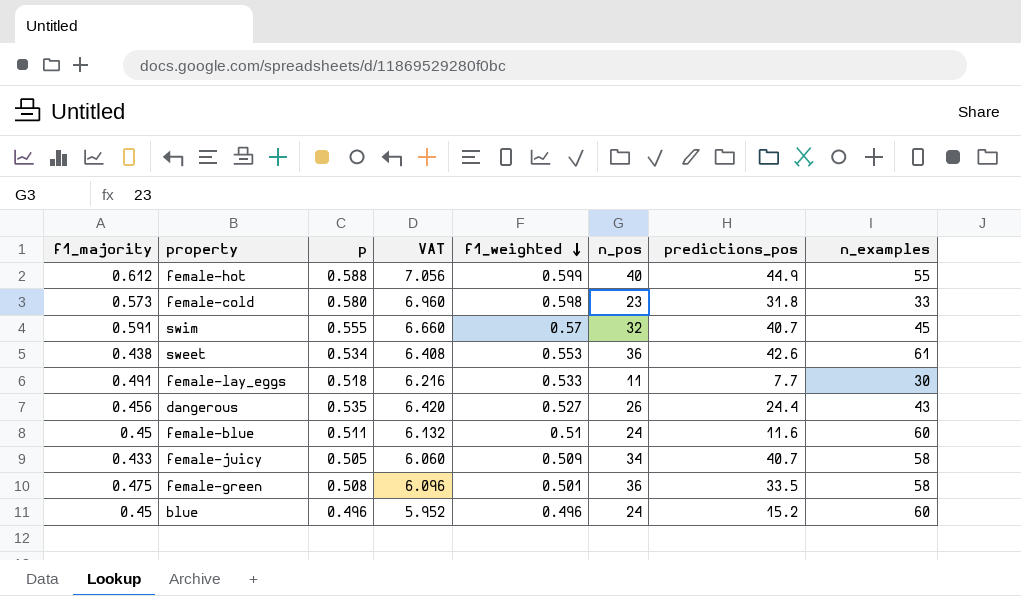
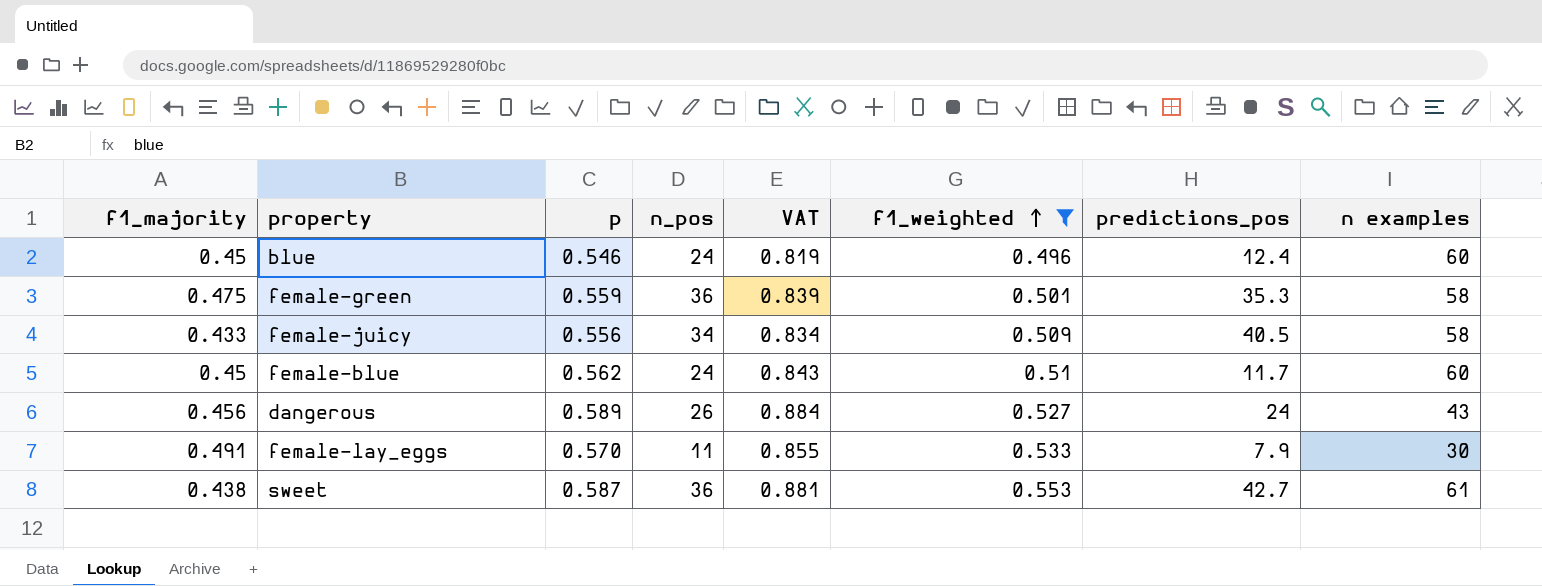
filter: none -> f1_weighted <= 0.553
row order: f1_weighted descending -> f1_weighted ascending
column n_pos | position: 6 -> 4
column VAT | formula: [p] * 12 -> [p] * 1.5
column name: n_examples -> n examples
blue | p: 0.496 -> 0.546
blue | predictions_pos: 15.2 -> 12.4
female-green | p: 0.508 -> 0.559
female-green | predictions_pos: 33.5 -> 35.3
female-juicy | p: 0.505 -> 0.556
female-juicy | predictions_pos: 40.7 -> 40.5
female-blue | p: 0.511 -> 0.562
female-blue | predictions_pos: 11.6 -> 11.7
dangerous | p: 0.535 -> 0.589
dangerous | predictions_pos: 24.4 -> 24
female-lay_eggs | p: 0.518 -> 0.570
female-lay_eggs | predictions_pos: 7.7 -> 7.9
sweet | p: 0.534 -> 0.587
sweet | predictions_pos: 42.6 -> 42.7

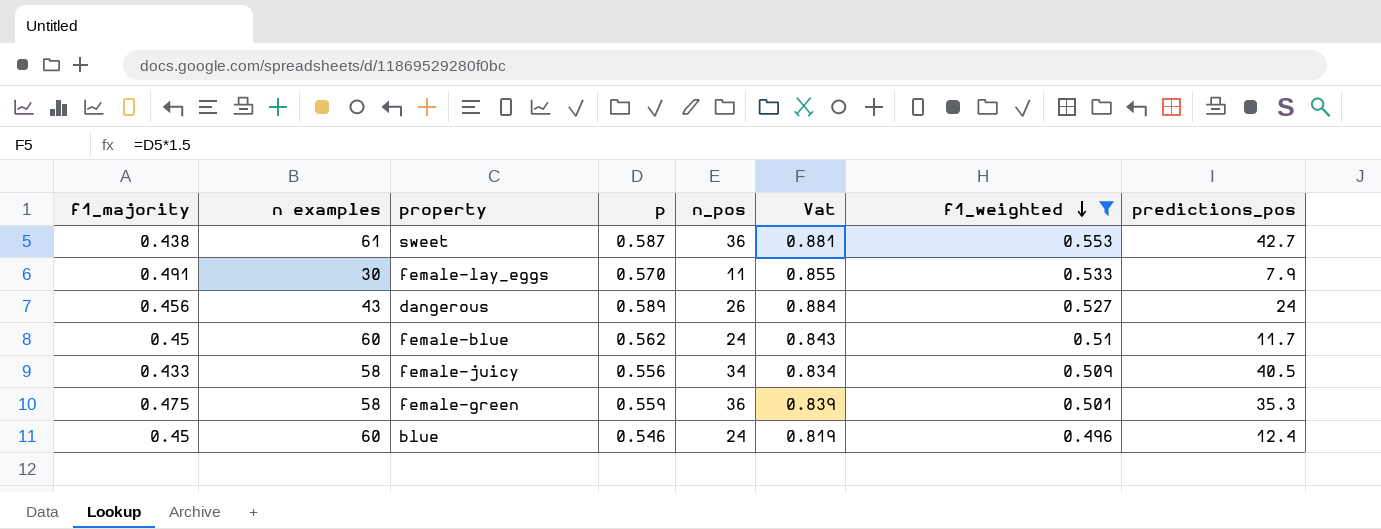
row order: f1_weighted ascending -> f1_weighted descending
column n examples | position: 8 -> 2
column name: VAT -> Vat

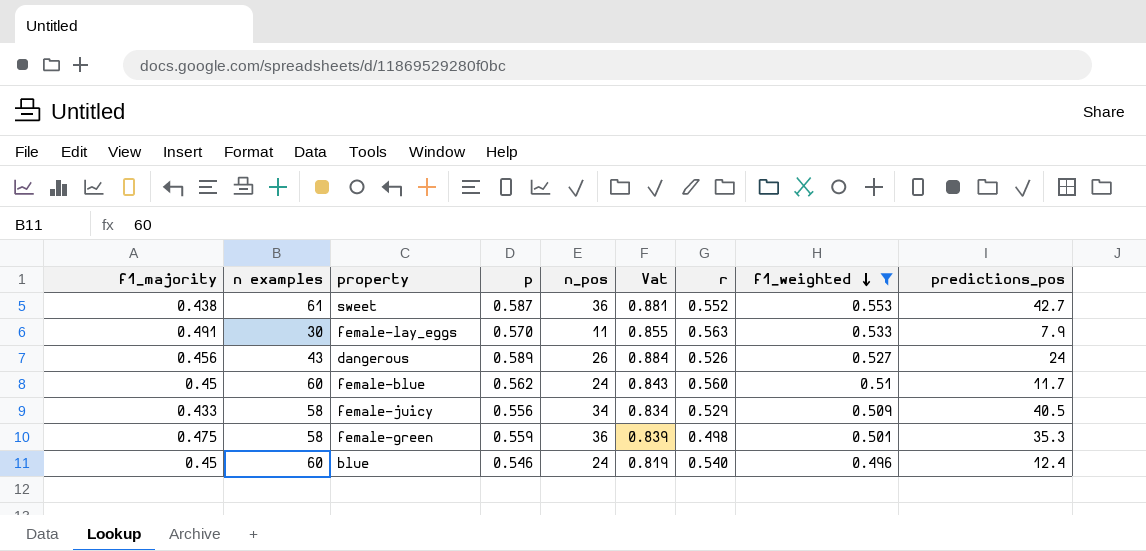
column r | position: none -> 7

